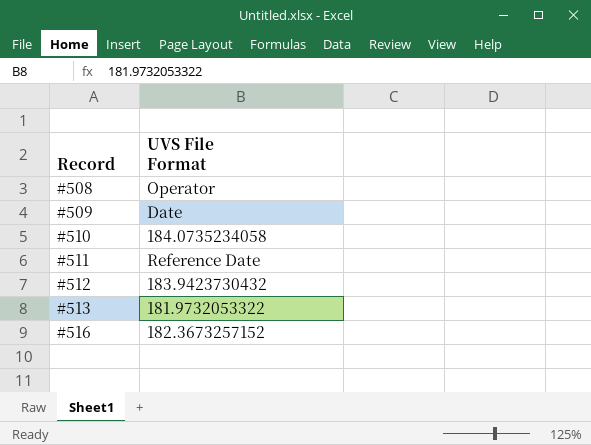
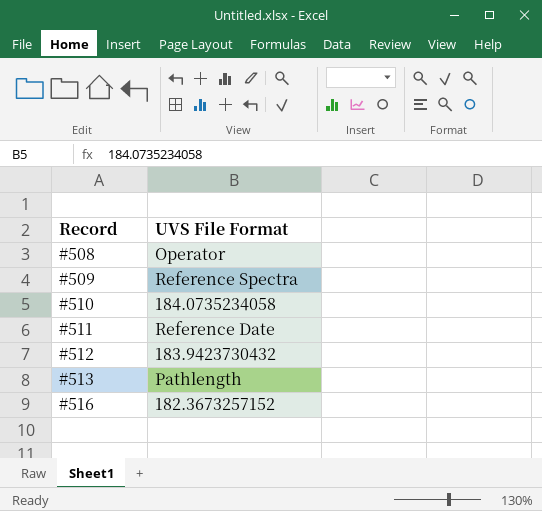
#509 | UVS File Format: Date -> Reference Spectra
#513 | UVS File Format: 181.9732053322 -> Pathlength

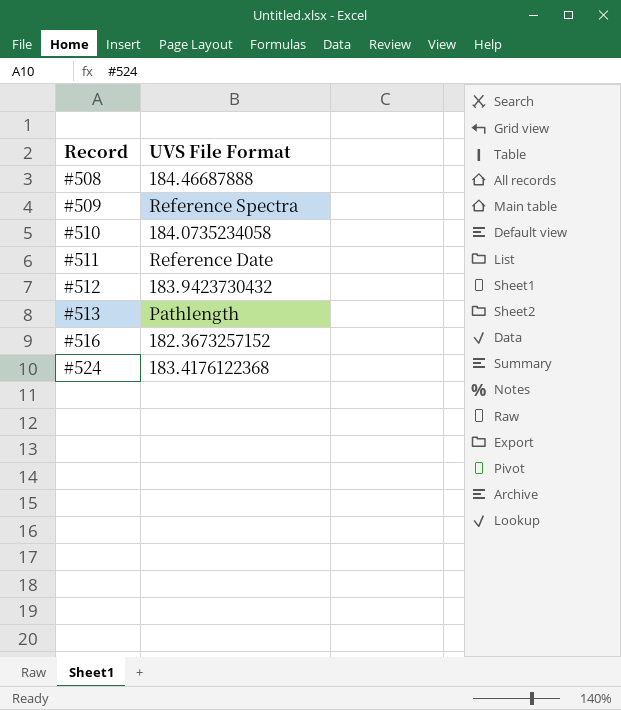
#508 | UVS File Format: Operator -> 184.46687888
row #524: none -> 183.4176122368

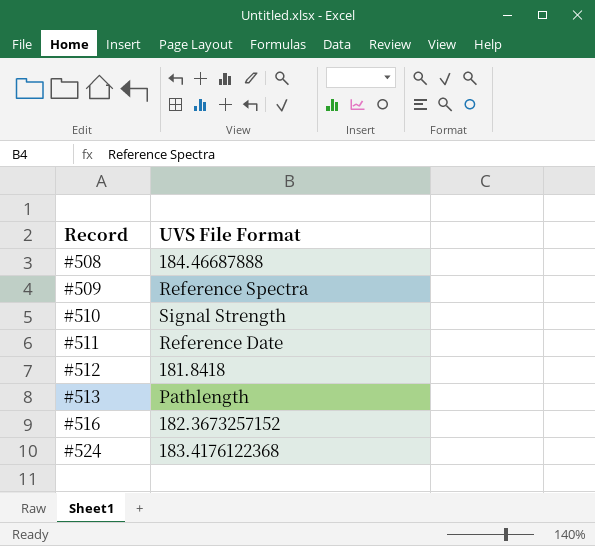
#510 | UVS File Format: 184.0735234058 -> Signal Strength
#512 | UVS File Format: 183.9423730432 -> 181.8418

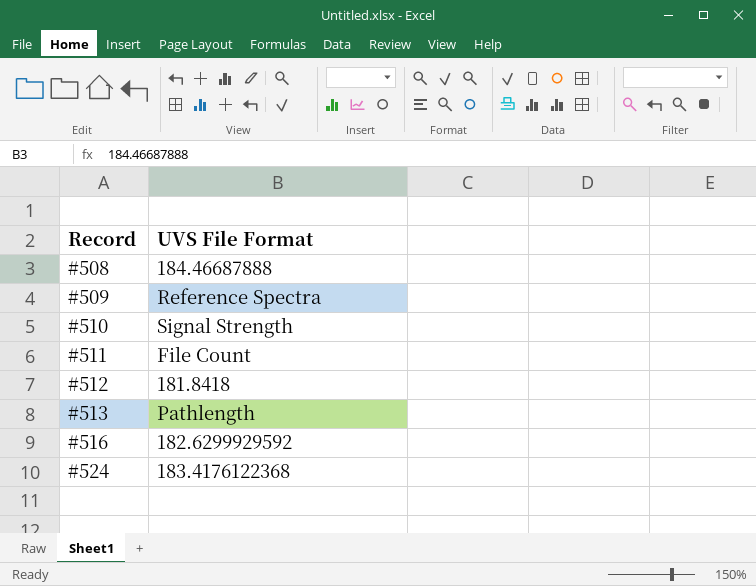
#511 | UVS File Format: Reference Date -> File Count
#516 | UVS File Format: 182.3673257152 -> 182.6299929592

